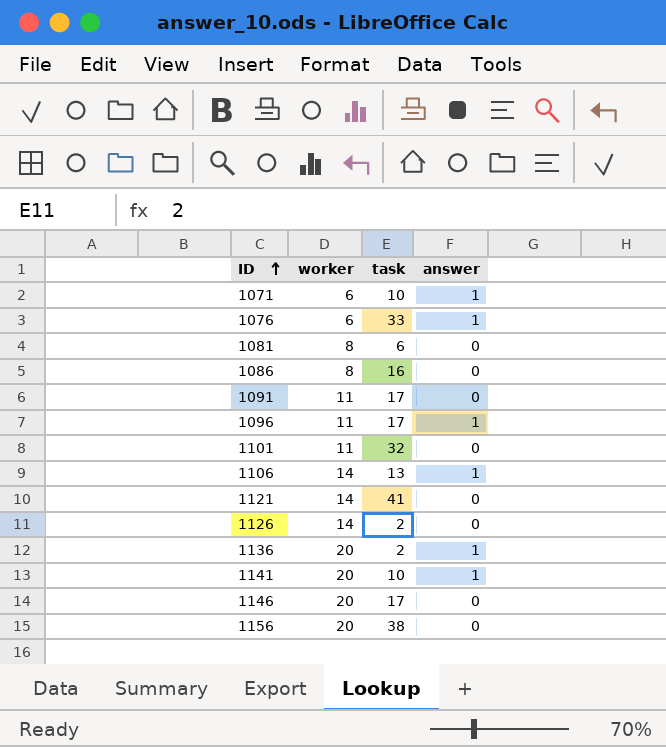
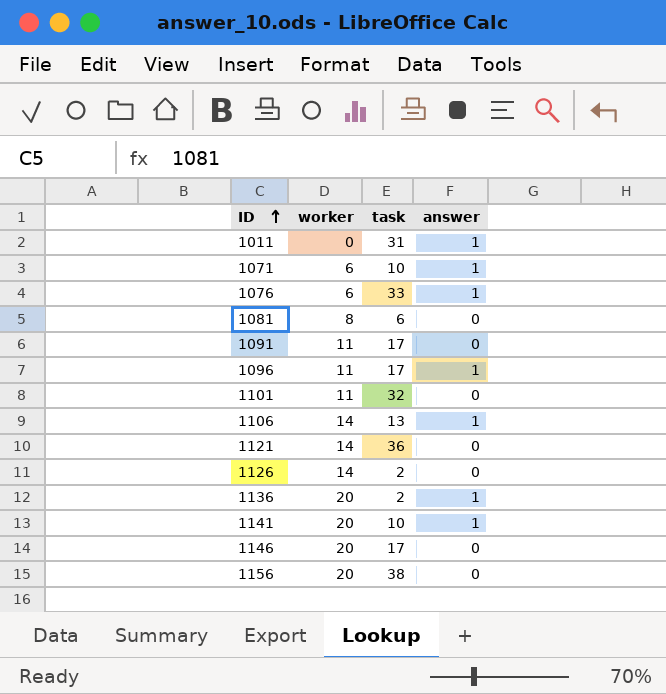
row 1086: 8 | 16 | 0 -> none
row 1011: none -> 0 | 31 | 1
1121 | task: 41 -> 36

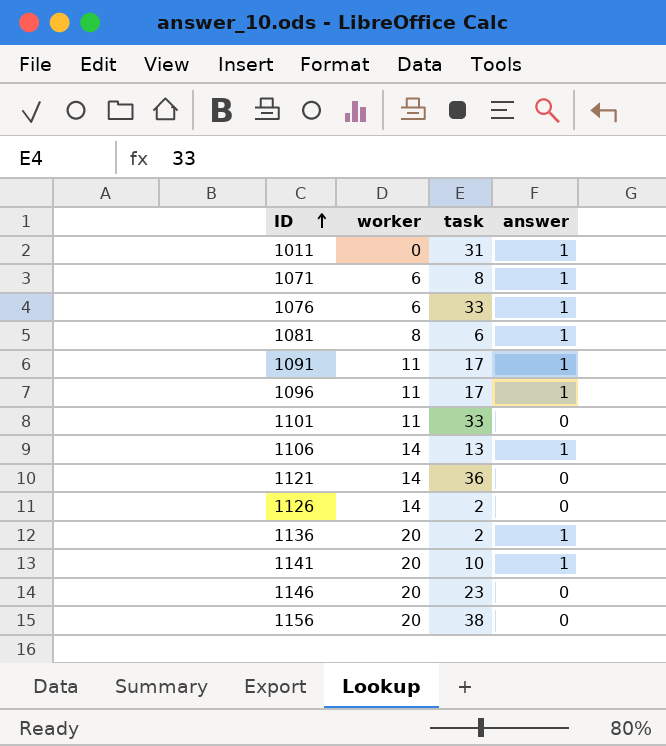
1071 | task: 10 -> 8
1081 | answer: 0 -> 1
1091 | answer: 0 -> 1
1101 | task: 32 -> 33
1146 | task: 17 -> 23

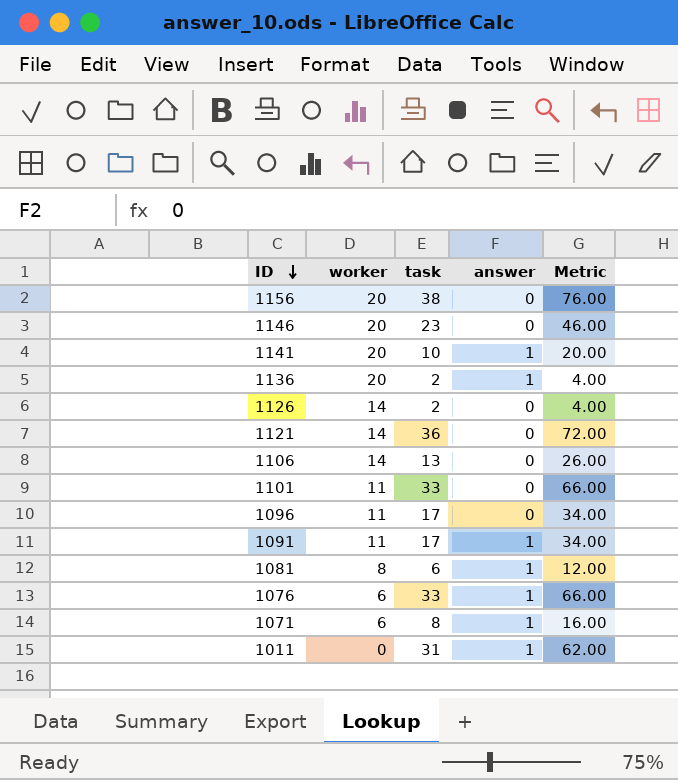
row order: ID ascending -> ID descending
column Metric | formula: none -> [task] * 2
1106 | answer: 1 -> 0
1096 | answer: 1 -> 0

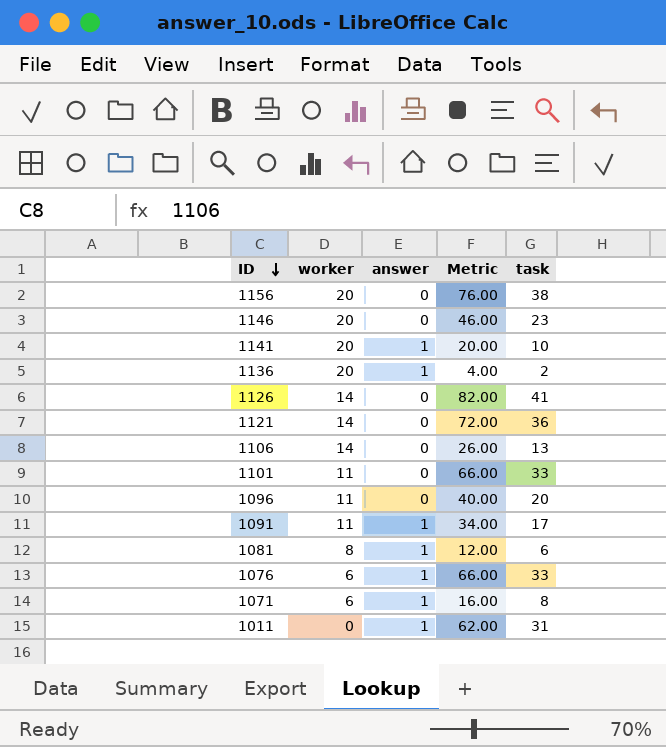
column task | position: 3 -> 5
1126 | Metric: 4.00 -> 82.00
1126 | task: 2 -> 41
1096 | Metric: 34.00 -> 40.00
1096 | task: 17 -> 20

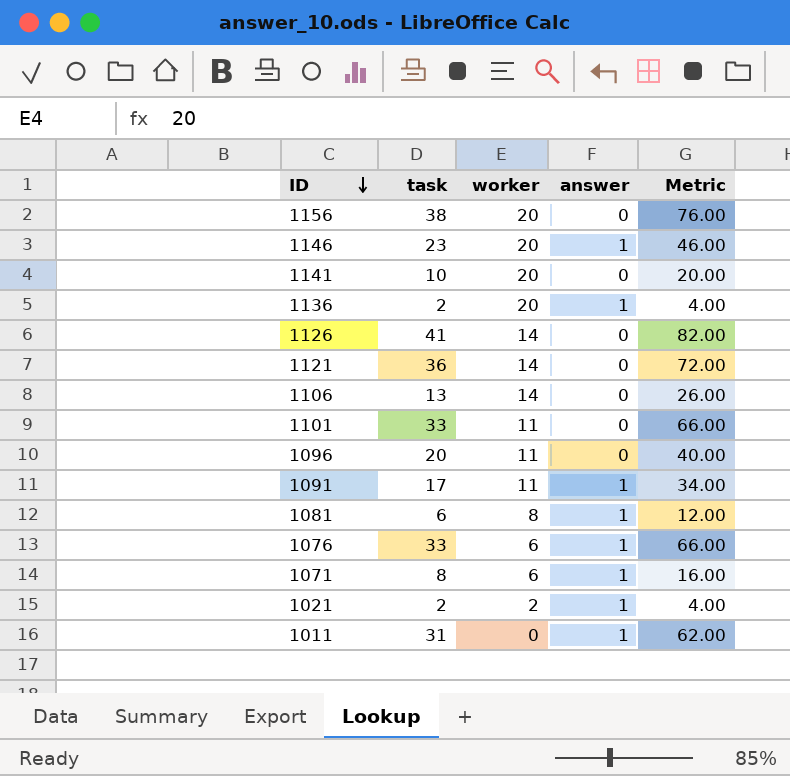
column task | position: 5 -> 2
1146 | answer: 0 -> 1
1141 | answer: 1 -> 0
row 1021: none -> 2 | 2 | 1 | 4.00

